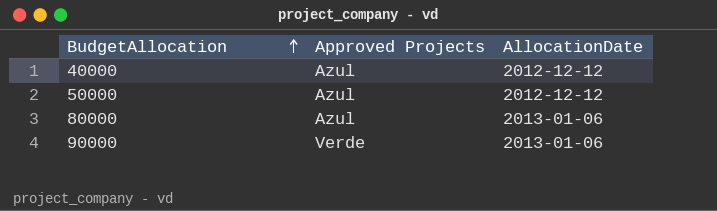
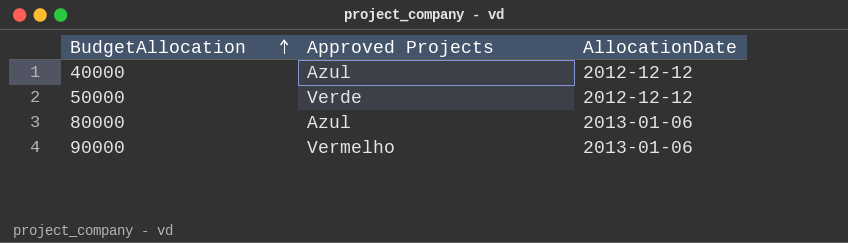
50000 | Approved Projects: Azul -> Verde
90000 | Approved Projects: Verde -> Vermelho

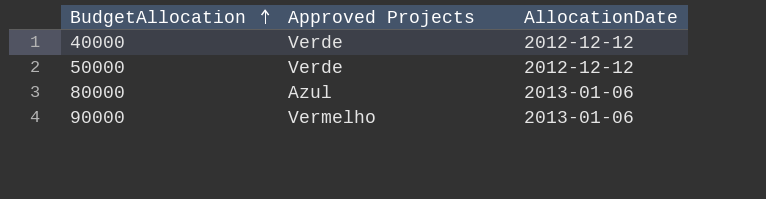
40000 | Approved Projects: Azul -> Verde

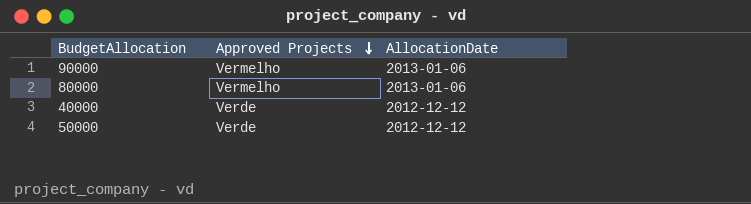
row order: BudgetAllocation ascending -> Approved Projects descending
80000 | Approved Projects: Azul -> Vermelho

